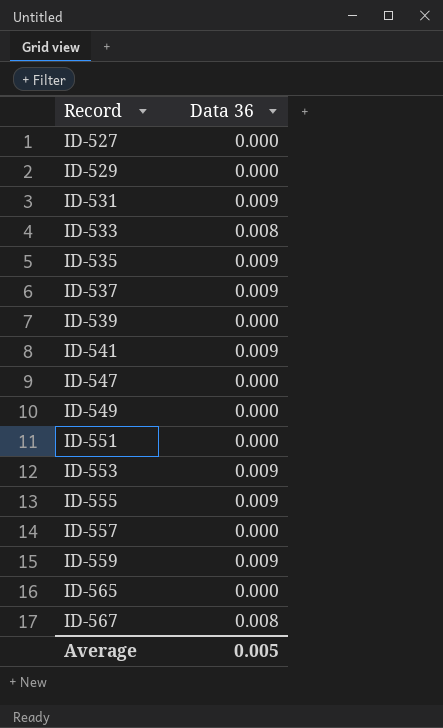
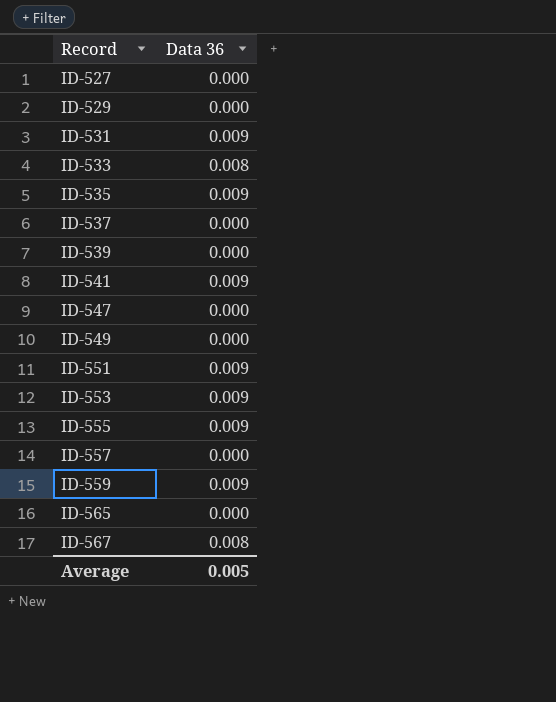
ID-537 | Data 36: 0.009 -> 0.000
ID-551 | Data 36: 0.000 -> 0.009

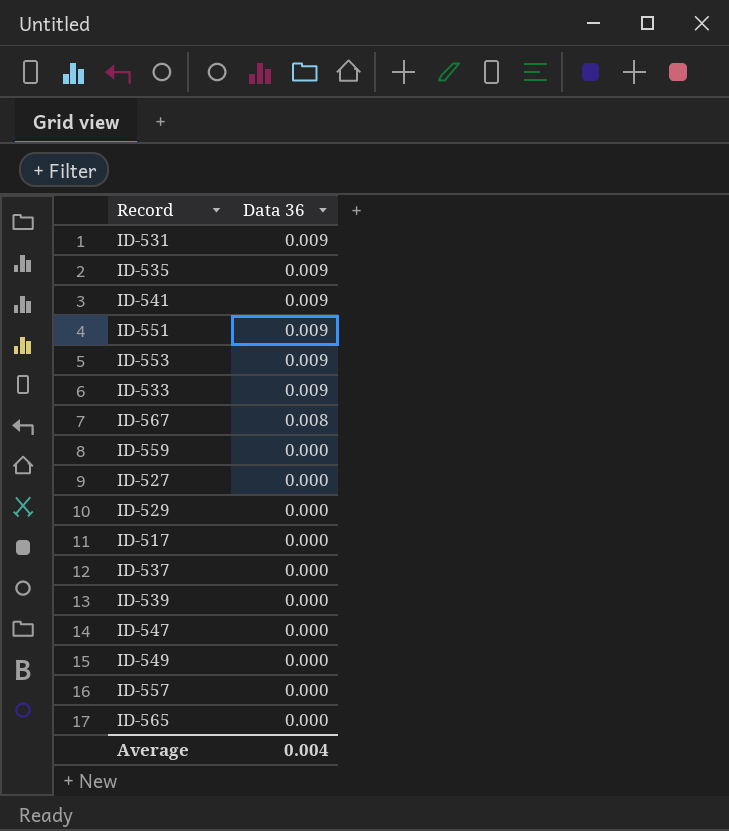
row order: Record ascending -> Data 36 descending
row ID-555: 0.009 -> none
ID-533 | Data 36: 0.008 -> 0.009
ID-559 | Data 36: 0.009 -> 0.000
row ID-517: none -> 0.000
Average | Data 36: 0.005 -> 0.004

